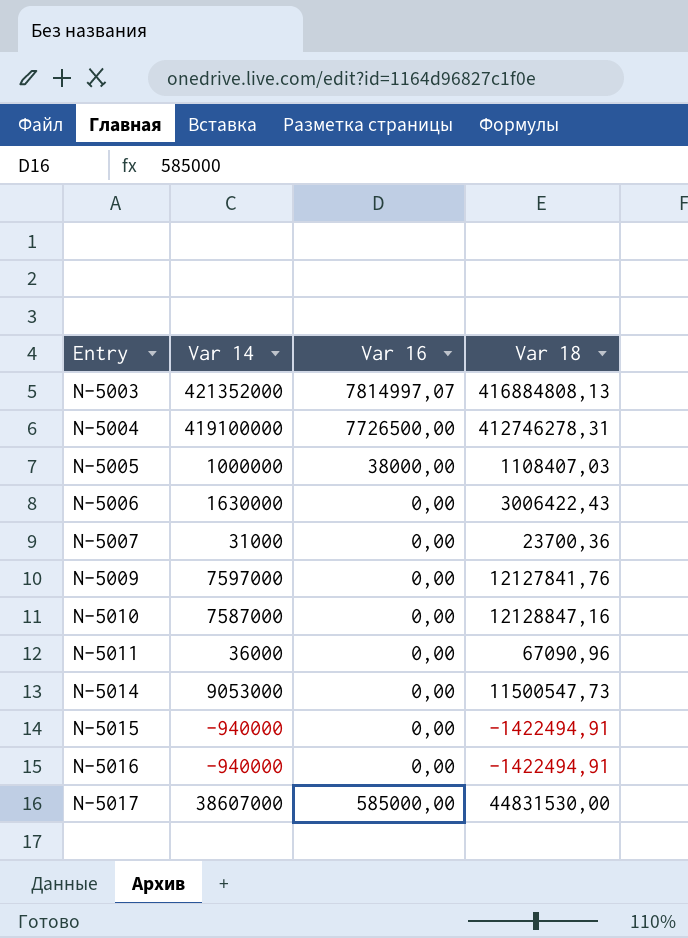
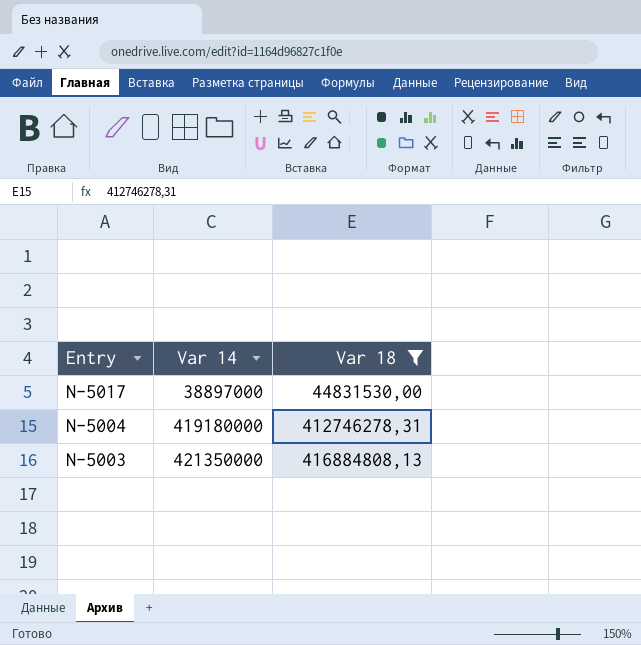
filter: none -> Var 18 >= 44831530,00
row order: Entry ascending -> Entry descending
column Var 16 | position: 3 -> none
N-5017 | Var 14: 38607000 -> 38897000
N-5004 | Var 14: 419100000 -> 419180000
N-5003 | Var 14: 421352000 -> 421350000

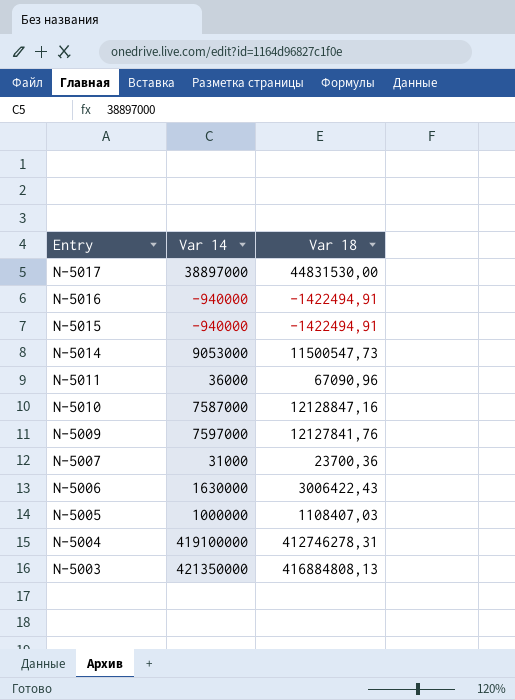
filter: Var 18 >= 44831530,00 -> none
N-5004 | Var 14: 419180000 -> 419100000

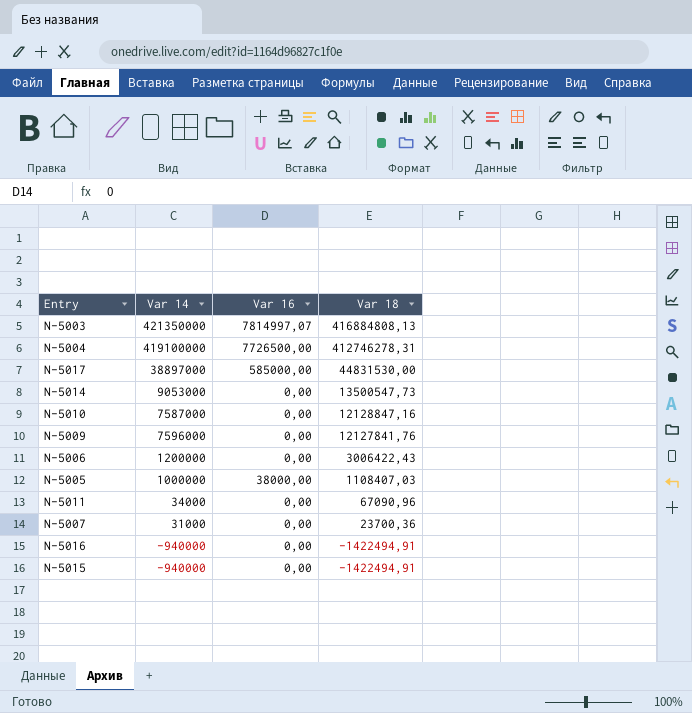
row order: Entry descending -> Var 18 descending
column Var 16 | position: none -> 3
N-5014 | Var 18: 11500547,73 -> 13500547,73
N-5009 | Var 14: 7597000 -> 7596000
N-5006 | Var 14: 1630000 -> 1200000
N-5011 | Var 14: 36000 -> 34000

